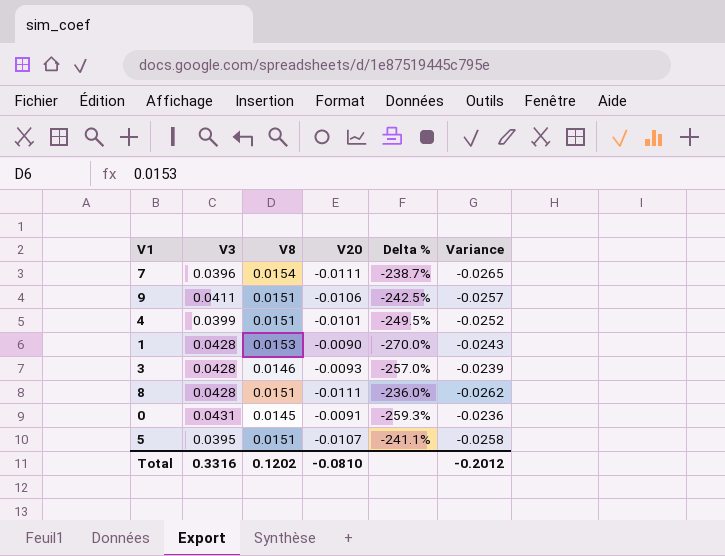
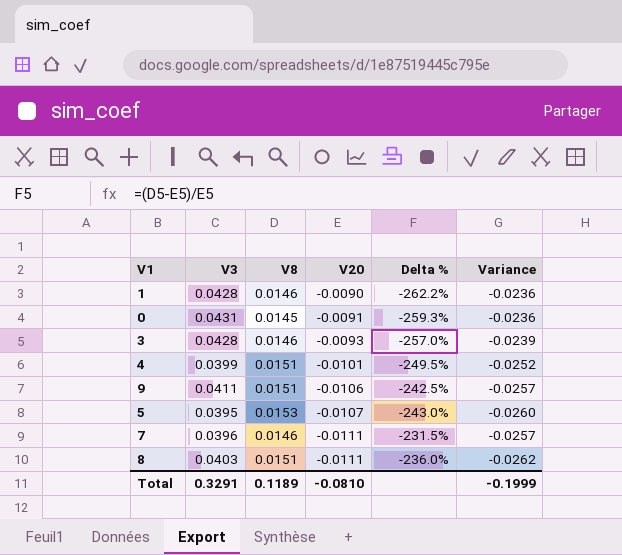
row order: none -> V20 descending
1 | V8: 0.0153 -> 0.0146
1 | Delta %: -270.0% -> -262.2%
1 | Variance: -0.0243 -> -0.0236
5 | V8: 0.0151 -> 0.0153
5 | Delta %: -241.1% -> -243.0%
5 | Variance: -0.0258 -> -0.0260
7 | V8: 0.0154 -> 0.0146
7 | Delta %: -238.7% -> -231.5%
7 | Variance: -0.0265 -> -0.0257
8 | V3: 0.0428 -> 0.0403
Total | V3: 0.3316 -> 0.3291
Total | V8: 0.1202 -> 0.1189
Total | Variance: -0.2012 -> -0.1999

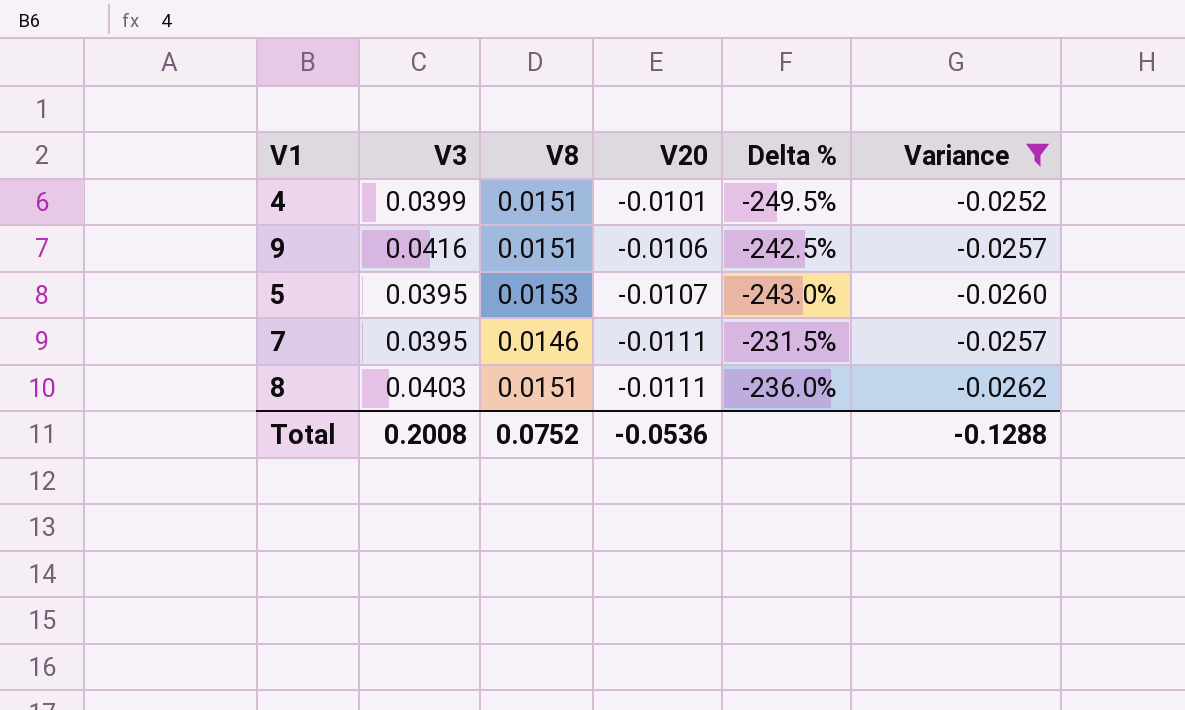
filter: none -> Variance <= -0.0252
9 | V3: 0.0411 -> 0.0416
7 | V3: 0.0396 -> 0.0395
Total | V3: 0.3291 -> 0.2008
Total | V8: 0.1189 -> 0.0752
Total | V20: -0.0810 -> -0.0536
Total | Variance: -0.1999 -> -0.1288

